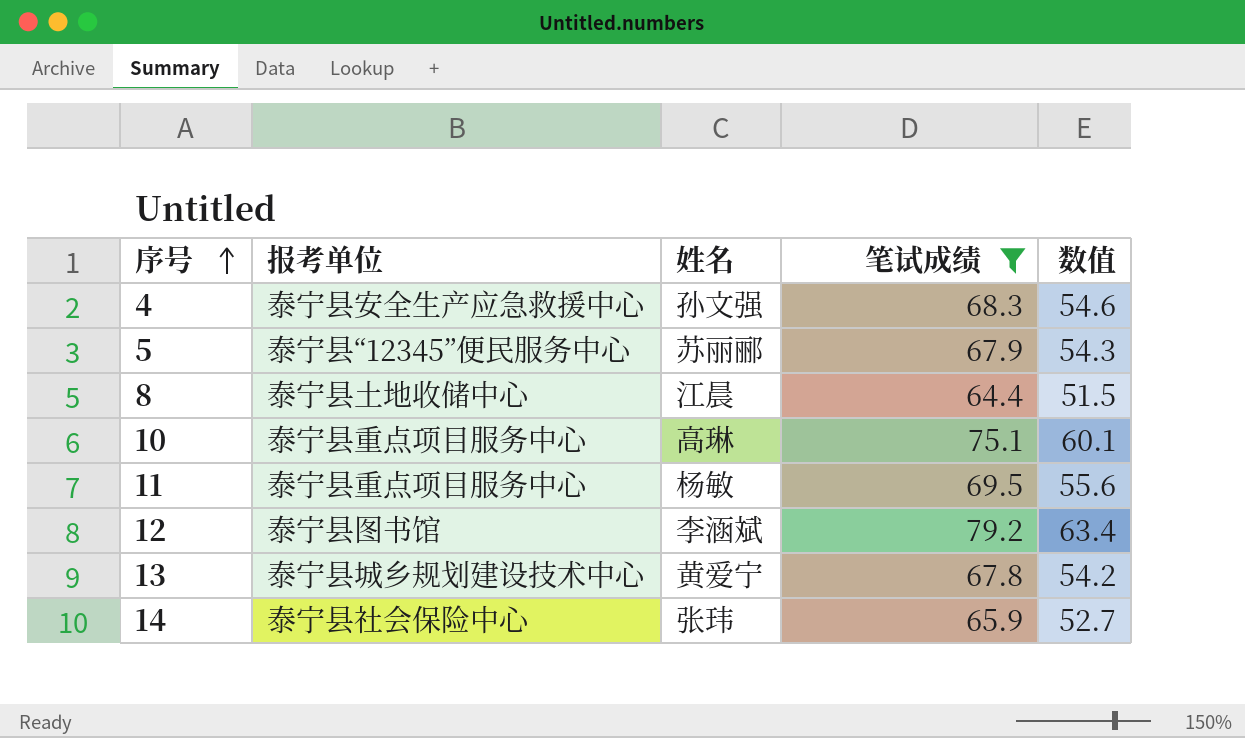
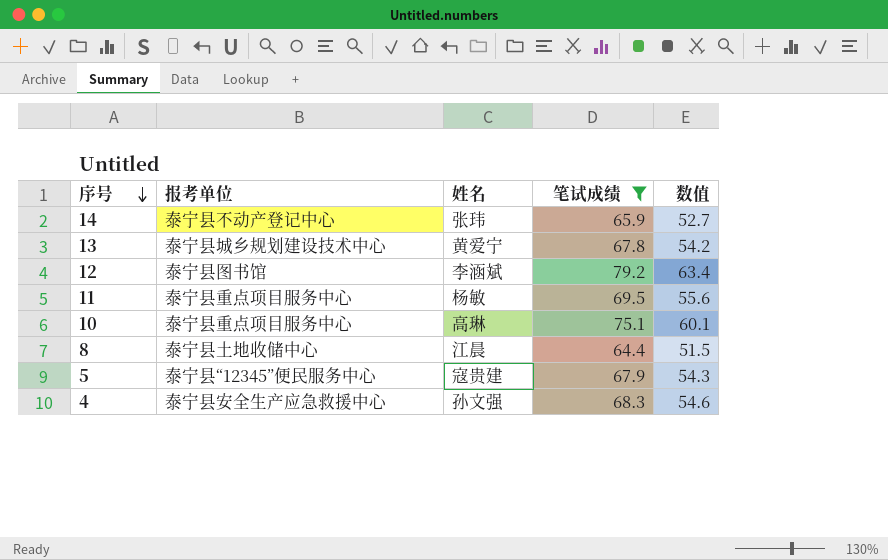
row order: 序号 ascending -> 序号 descending
14 | 报考单位: 泰宁县社会保险中心 -> 泰宁县不动产登记中心
5 | 姓名: 苏丽郦 -> 寇贵建

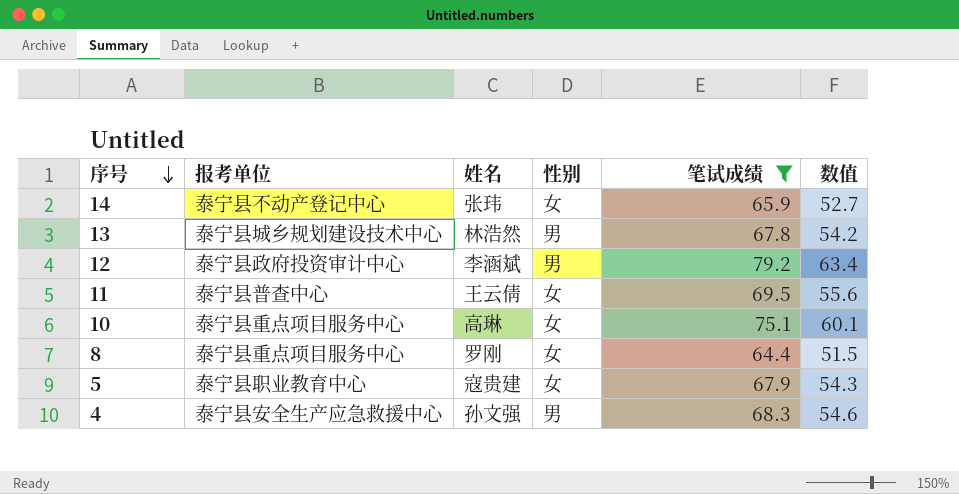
column 性别 | position: none -> 4
13 | 姓名: 黄爱宁 -> 林浩然
12 | 报考单位: 泰宁县图书馆 -> 泰宁县政府投资审计中心
11 | 报考单位: 泰宁县重点项目服务中心 -> 泰宁县普查中心
11 | 姓名: 杨敏 -> 王云倩
8 | 报考单位: 泰宁县土地收储中心 -> 泰宁县重点项目服务中心
8 | 姓名: 江晨 -> 罗刚
5 | 报考单位: 泰宁县“12345”便民服务中心 -> 泰宁县职业教育中心

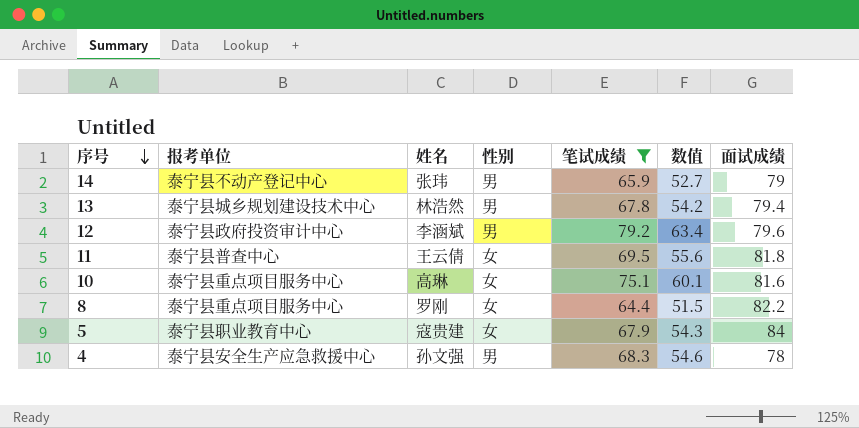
column 面试成绩 | position: none -> 7
14 | 性别: 女 -> 男

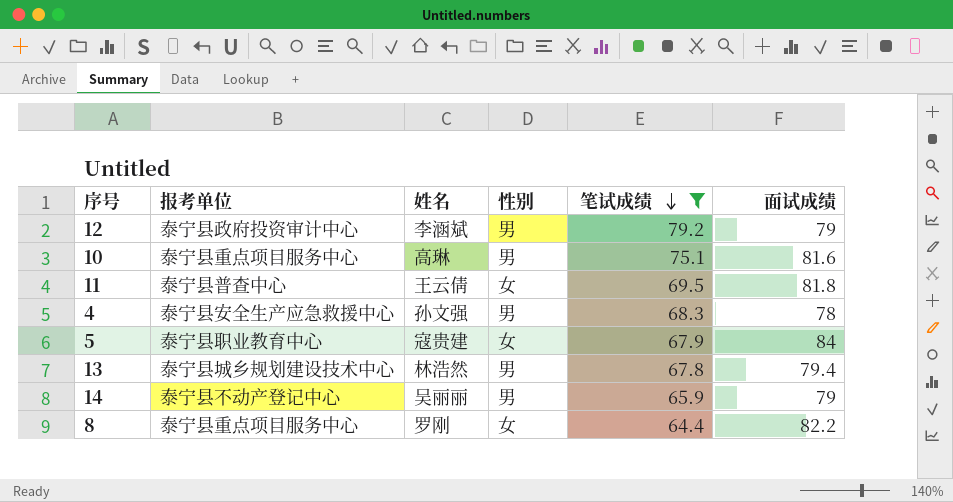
row order: 序号 descending -> 笔试成绩 descending
column 数值 | formula: [笔试成绩] * 0.8 -> none
12 | 面试成绩: 79.6 -> 79
10 | 性别: 女 -> 男
14 | 姓名: 张玮 -> 吴丽丽

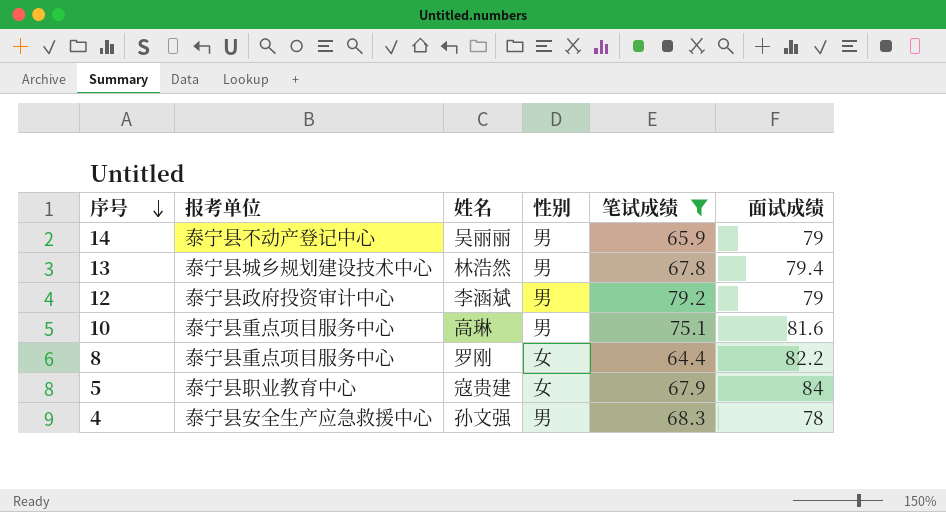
row order: 笔试成绩 descending -> 序号 descending
row 11: 泰宁县普查中心 | 王云倩 | 女 | 69.5 | 81.8 -> none

